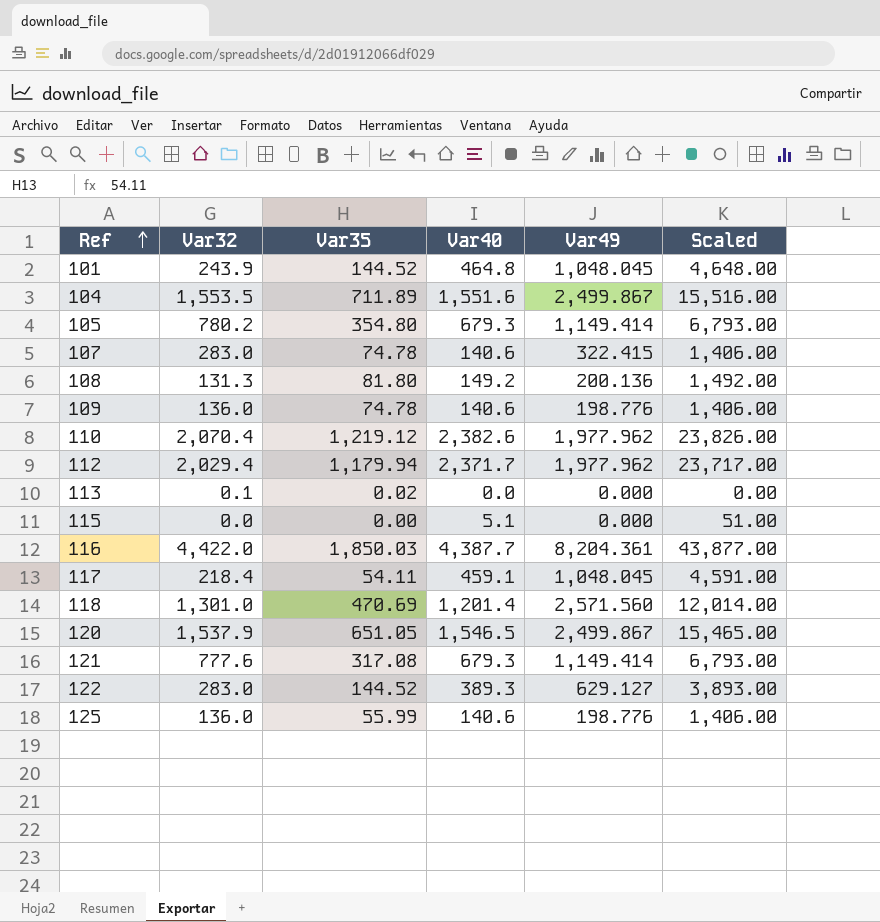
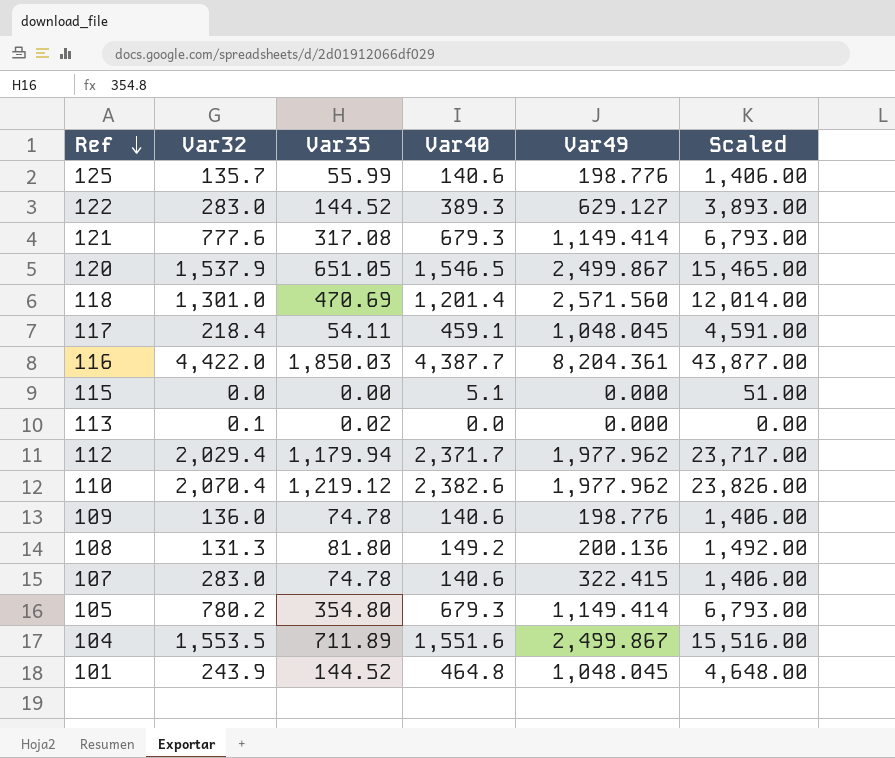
row order: Ref ascending -> Ref descending
125 | Var32: 136.0 -> 135.7

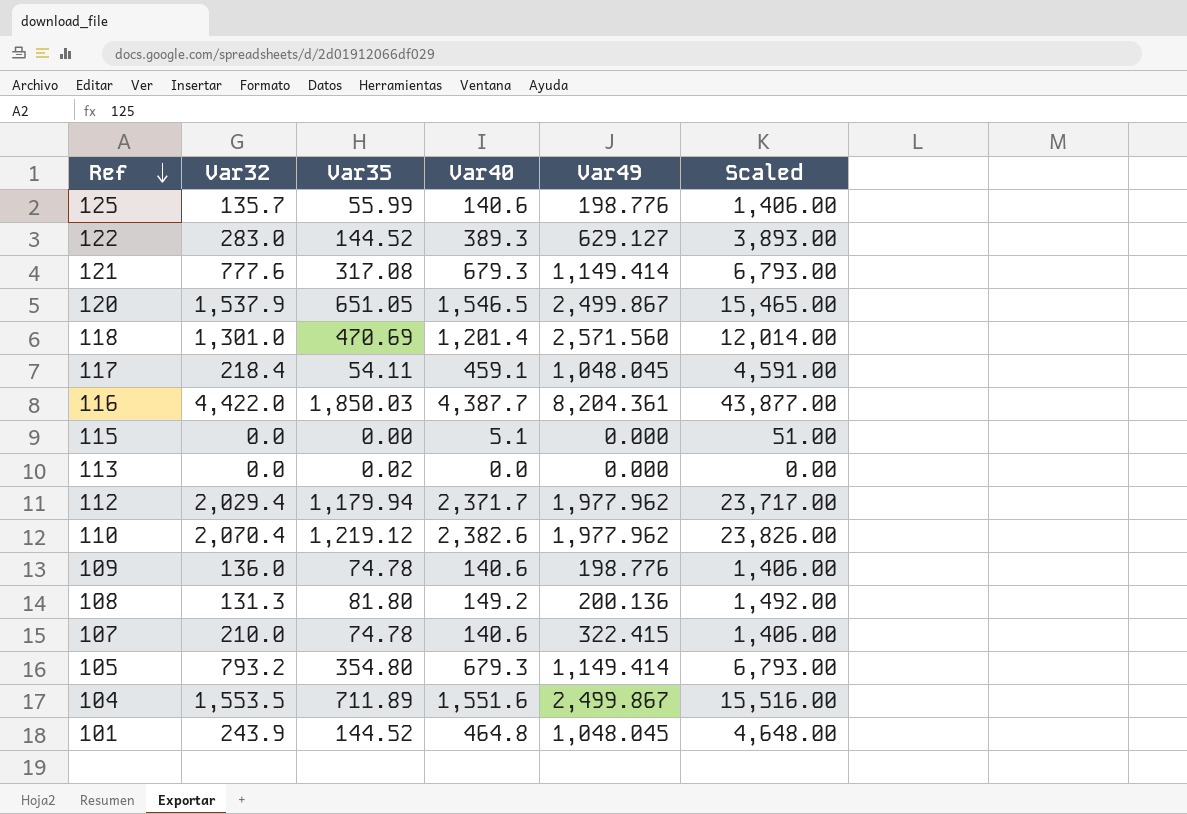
113 | Var32: 0.1 -> 0.0
107 | Var32: 283.0 -> 210.0
105 | Var32: 780.2 -> 793.2

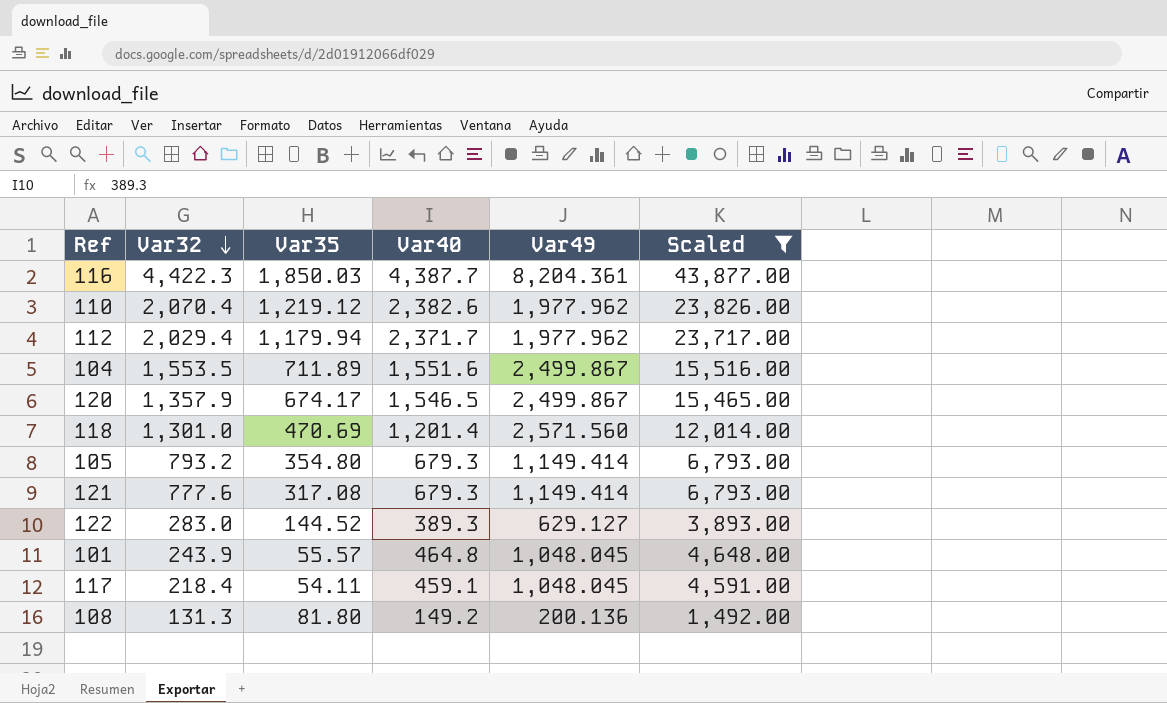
filter: none -> Scaled >= 1,492.00
row order: Ref descending -> Var32 descending
116 | Var32: 4,422.0 -> 4,422.3
120 | Var32: 1,537.9 -> 1,357.9
120 | Var35: 651.05 -> 674.17
101 | Var35: 144.52 -> 55.57

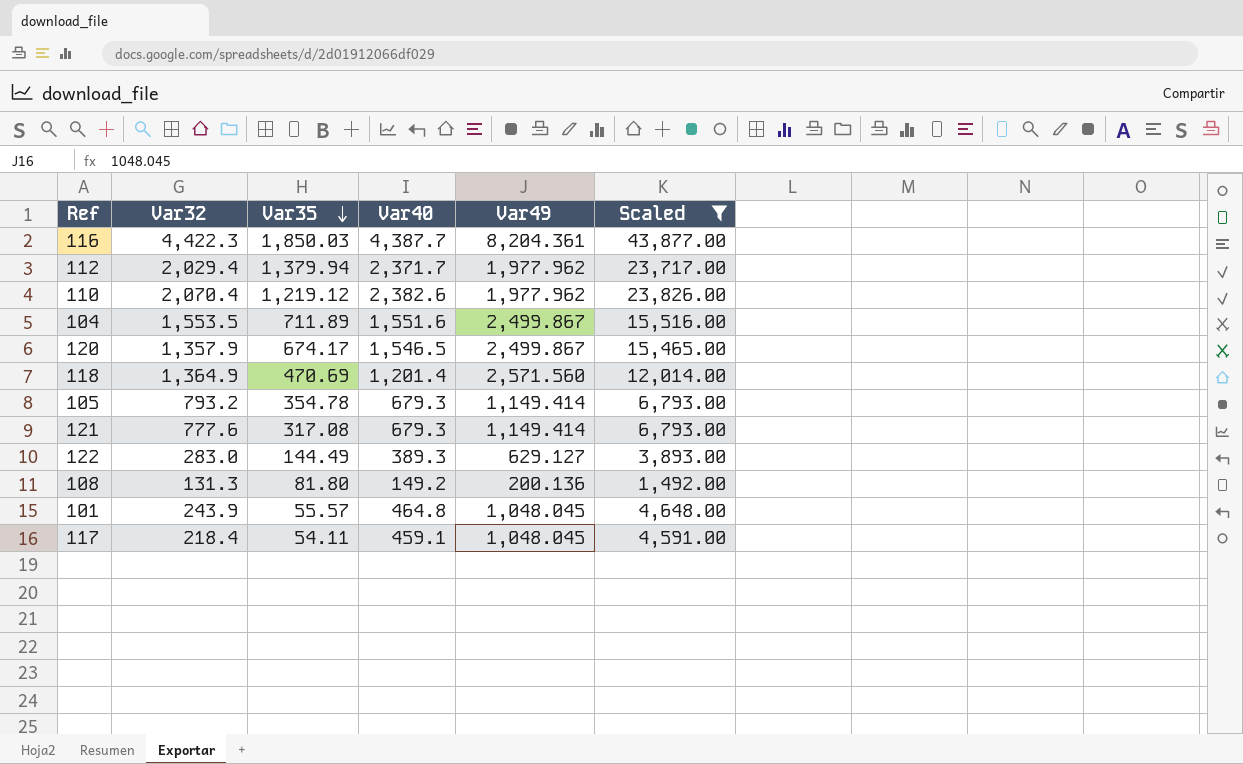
row order: Var32 descending -> Var35 descending
112 | Var35: 1,179.94 -> 1,379.94
118 | Var32: 1,301.0 -> 1,364.9
105 | Var35: 354.80 -> 354.78
122 | Var35: 144.52 -> 144.49

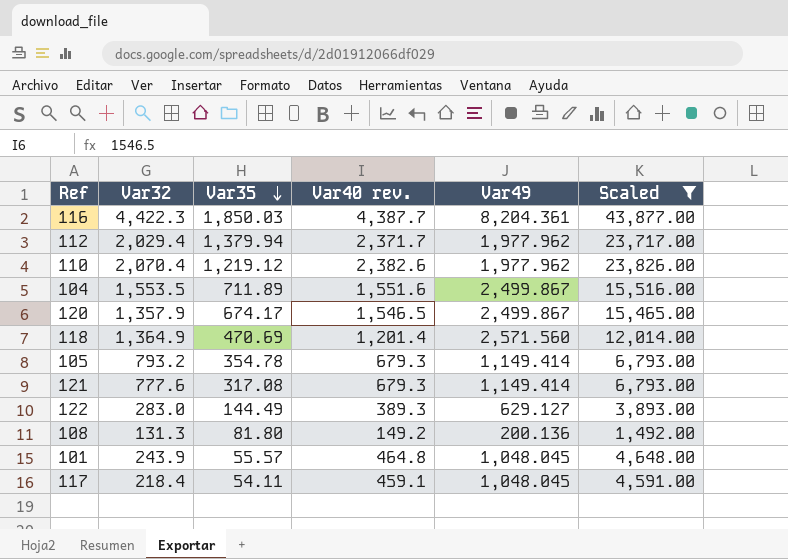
column name: Var40 -> Var40 rev.

